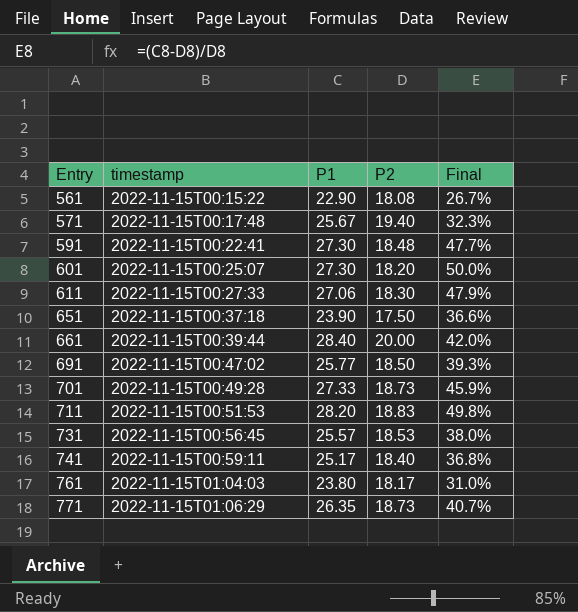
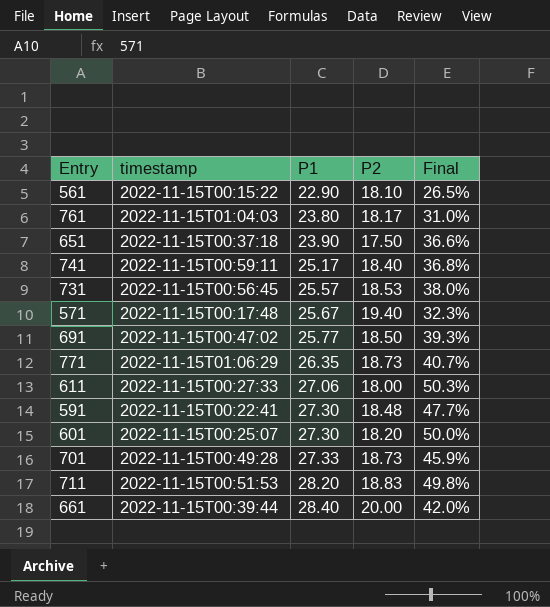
row order: Entry ascending -> P1 ascending
561 | P2: 18.08 -> 18.10
561 | Final: 26.7% -> 26.5%
611 | P2: 18.30 -> 18.00
611 | Final: 47.9% -> 50.3%

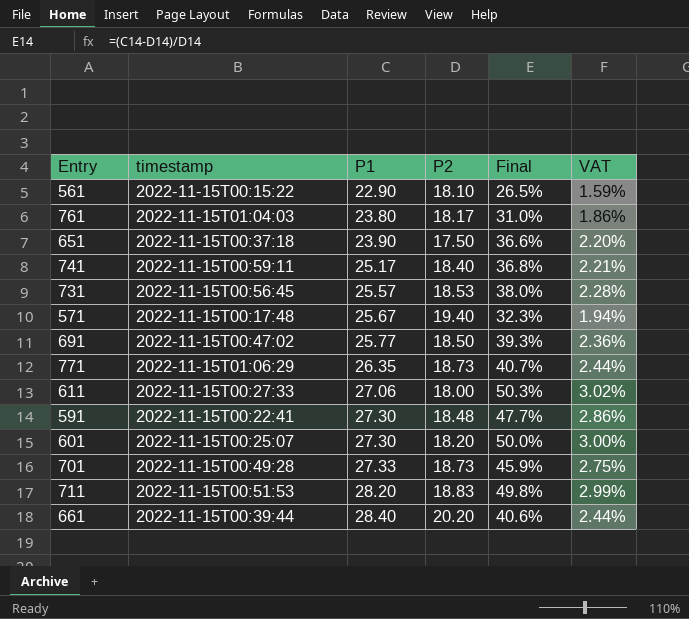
column VAT | formula: none -> [Final] * 0.06
661 | P2: 20.00 -> 20.20
661 | Final: 42.0% -> 40.6%

